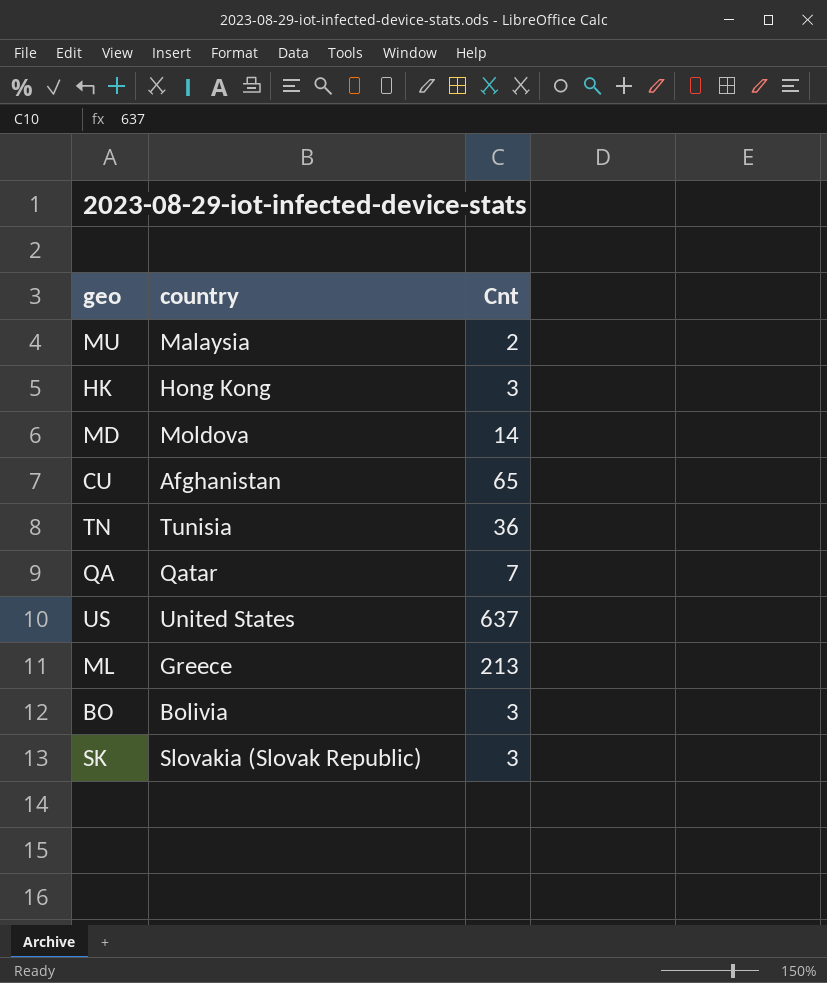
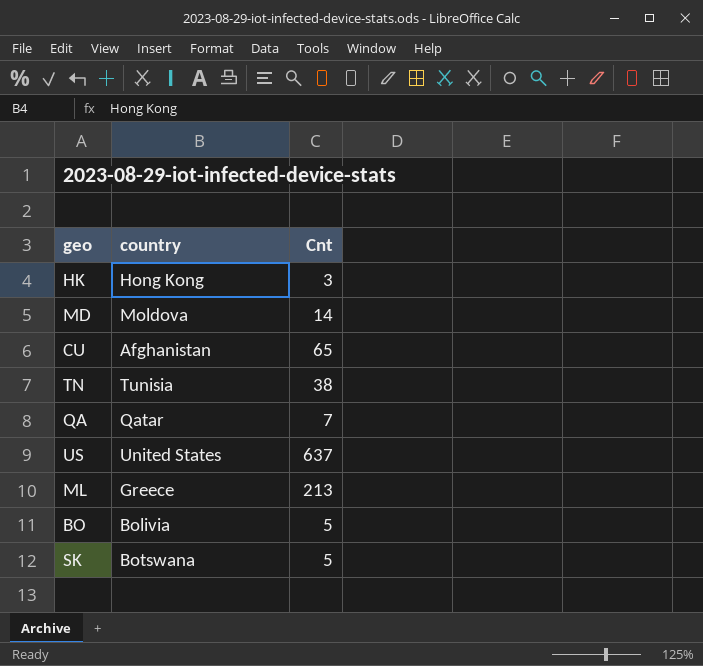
row MU: Malaysia | 2 -> none
TN | Cnt: 36 -> 38
BO | Cnt: 3 -> 5
SK | country: Slovakia (Slovak Republic) -> Botswana
SK | Cnt: 3 -> 5

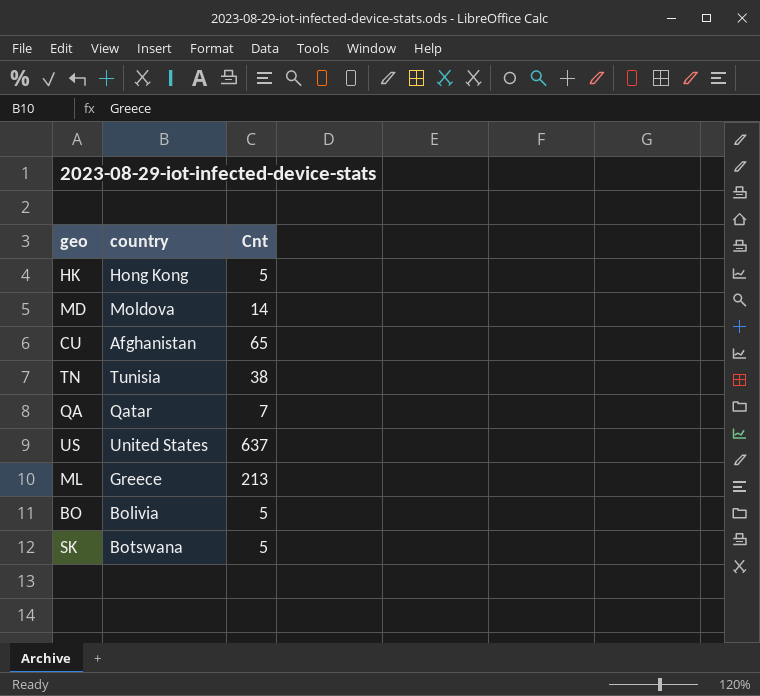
HK | Cnt: 3 -> 5

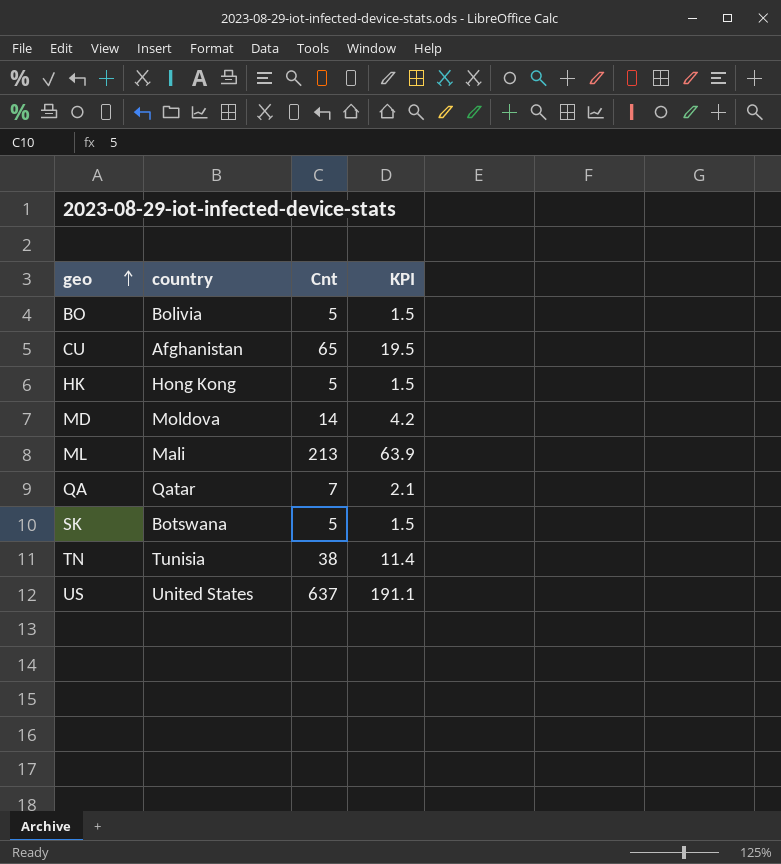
row order: none -> geo ascending
column KPI | formula: none -> [Cnt] * 0.3
ML | country: Greece -> Mali

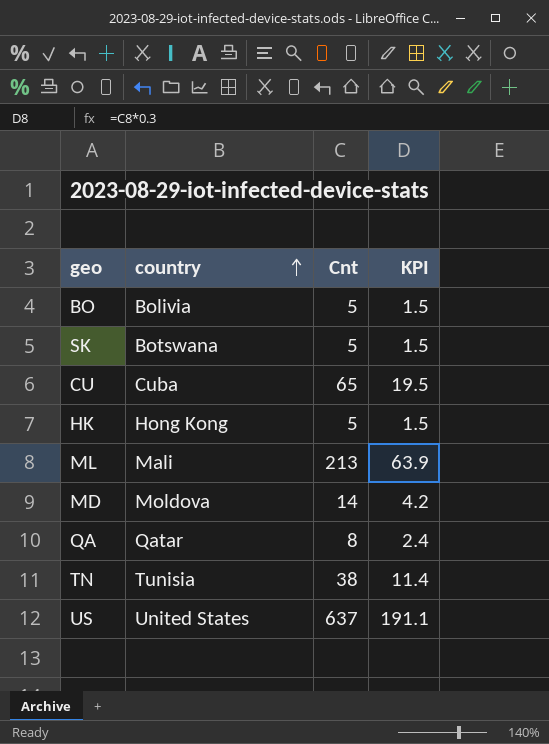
row order: geo ascending -> country ascending
CU | country: Afghanistan -> Cuba
QA | Cnt: 7 -> 8
QA | KPI: 2.1 -> 2.4

